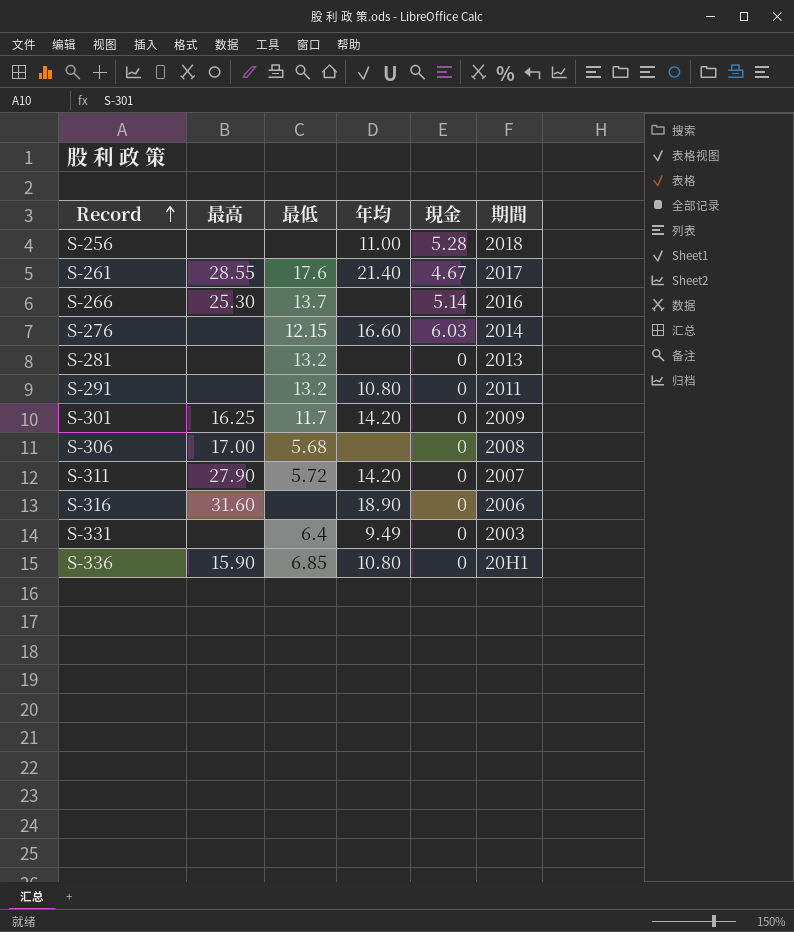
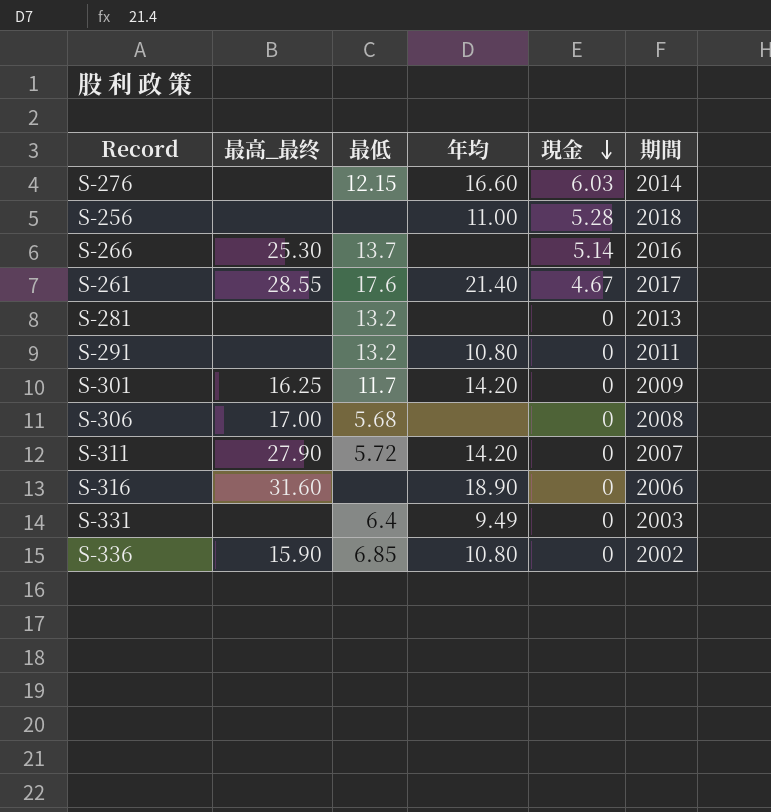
row order: Record ascending -> 現金 descending
column name: 最高 -> 最高_最终
S-336 | 期間: 20H1 -> 2002

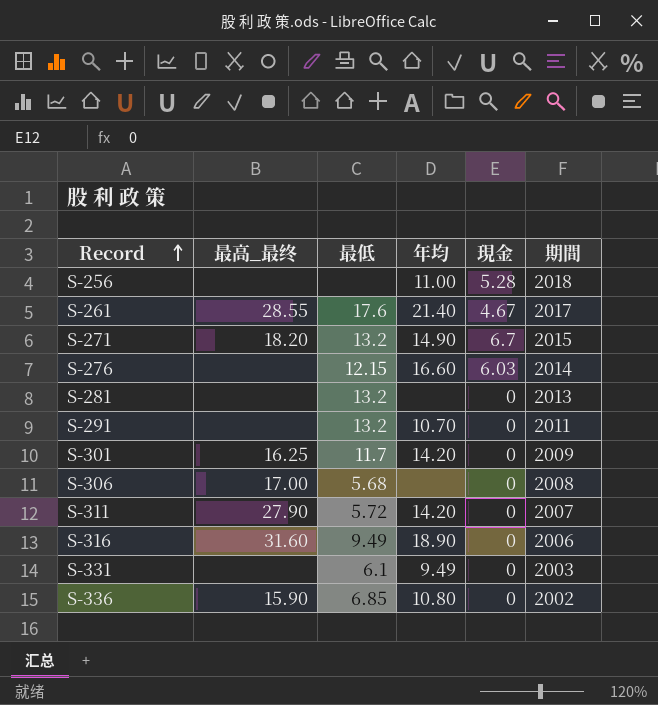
row order: 現金 descending -> Record ascending
row S-266: 25.30 | 13.7 | none | 5.14 | 2016 -> none
row S-271: none -> 18.20 | 13.2 | 14.90 | 6.7 | 2015
S-291 | 年均: 10.80 -> 10.70
S-316 | 最低: none -> 9.49
S-331 | 最低: 6.4 -> 6.1

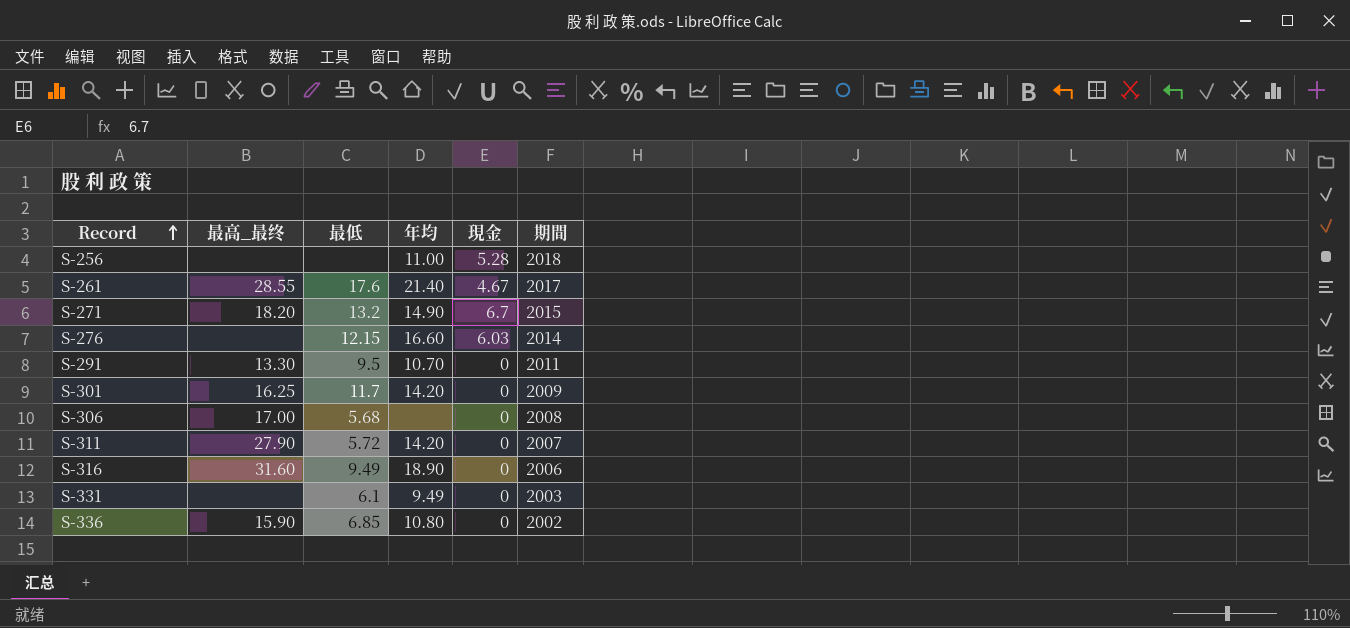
row S-281: none | 13.2 | none | 0 | 2013 -> none
S-291 | 最高_最终: none -> 13.30
S-291 | 最低: 13.2 -> 9.5

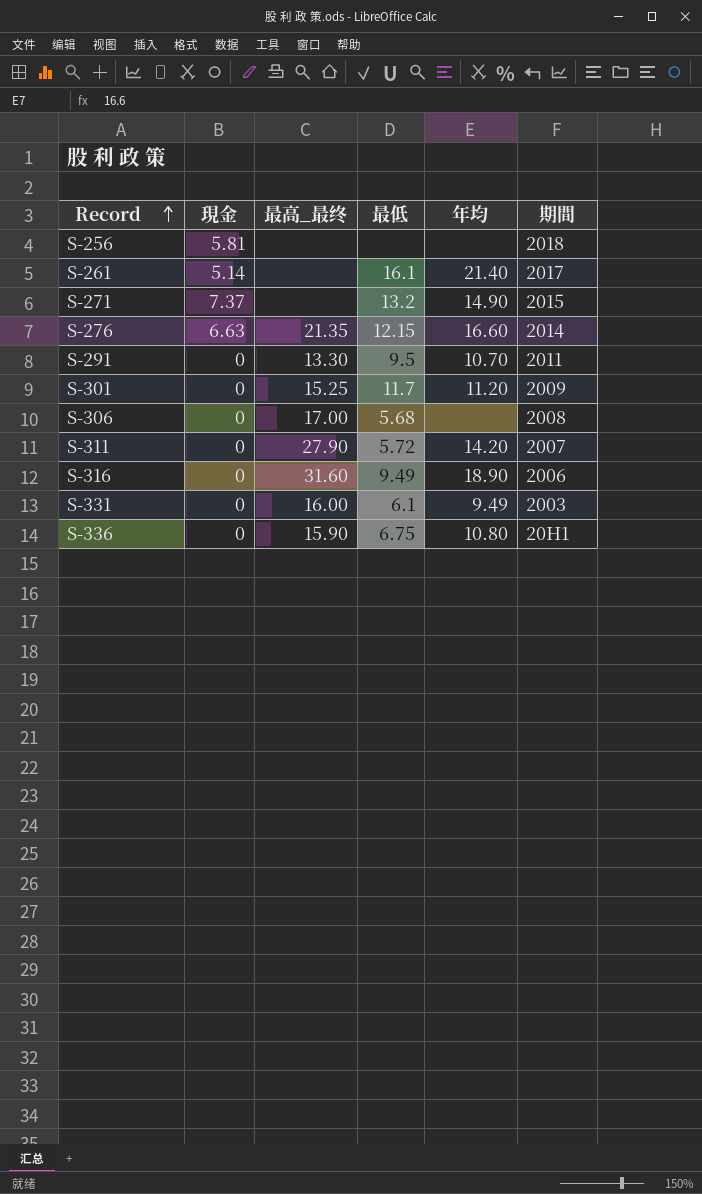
column 現金 | position: 5 -> 2
S-256 | 現金: 5.28 -> 5.81
S-256 | 年均: 11.00 -> none
S-261 | 現金: 4.67 -> 5.14
S-261 | 最高_最终: 28.55 -> none
S-261 | 最低: 17.6 -> 16.1
S-271 | 現金: 6.7 -> 7.37
S-271 | 最高_最终: 18.20 -> none
S-276 | 現金: 6.03 -> 6.63
S-276 | 最高_最终: none -> 21.35
S-301 | 最高_最终: 16.25 -> 15.25
S-301 | 年均: 14.20 -> 11.20
S-331 | 最高_最终: none -> 16.00
S-336 | 最低: 6.85 -> 6.75
S-336 | 期間: 2002 -> 20H1

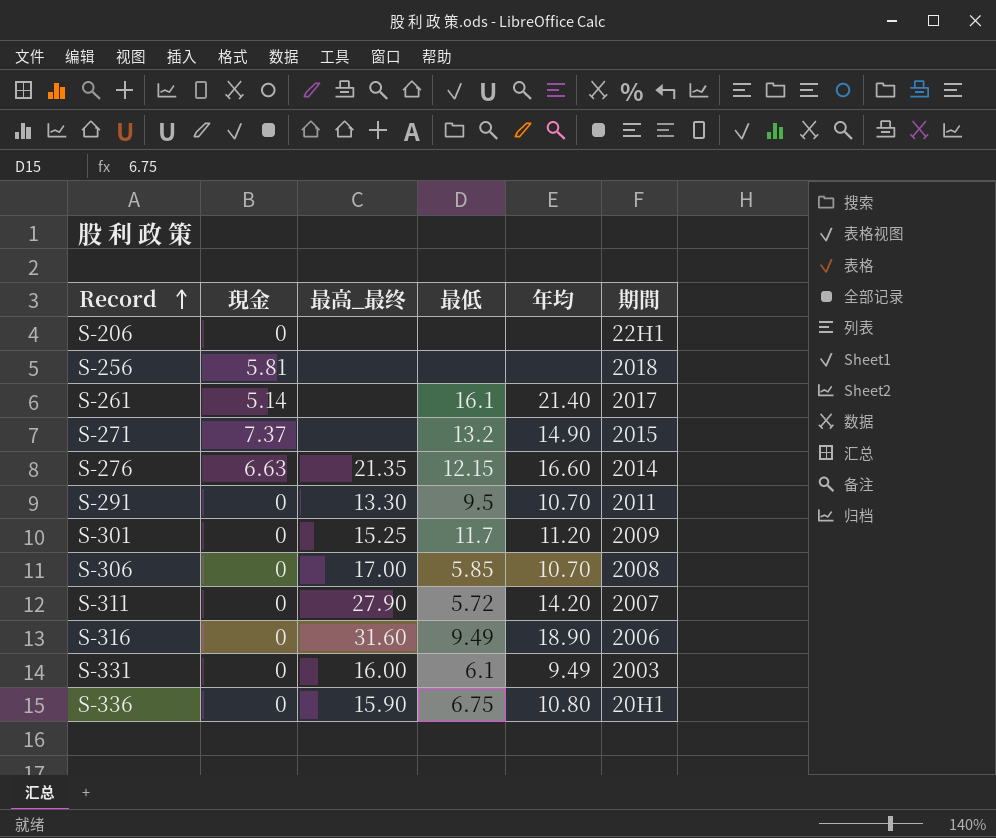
row S-206: none -> 0 | none | none | none | 22H1
S-306 | 最低: 5.68 -> 5.85
S-306 | 年均: none -> 10.70

